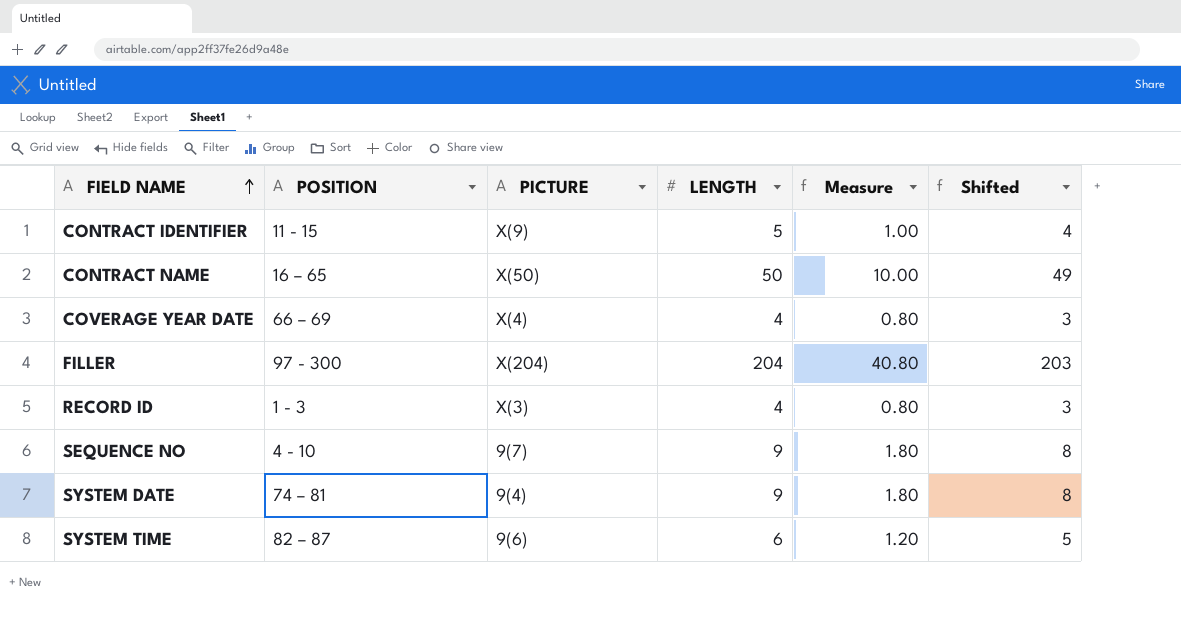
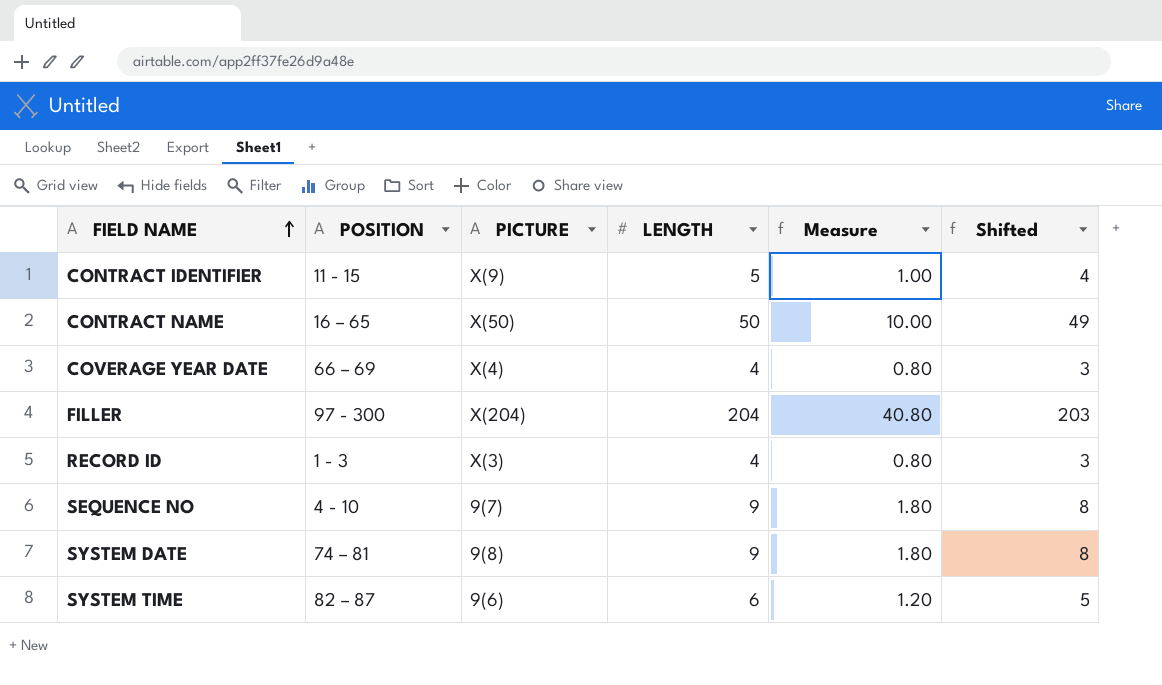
SYSTEM DATE | PICTURE: 9(4) -> 9(8)

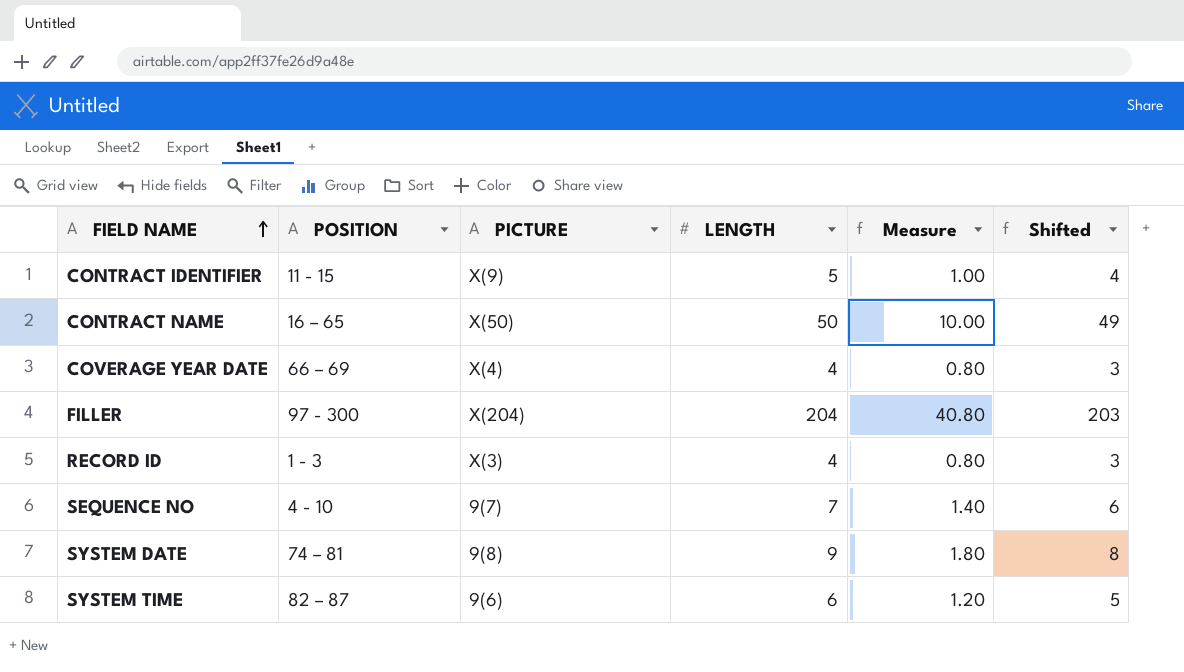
SEQUENCE NO | LENGTH: 9 -> 7
SEQUENCE NO | Measure: 1.80 -> 1.40
SEQUENCE NO | Shifted: 8 -> 6

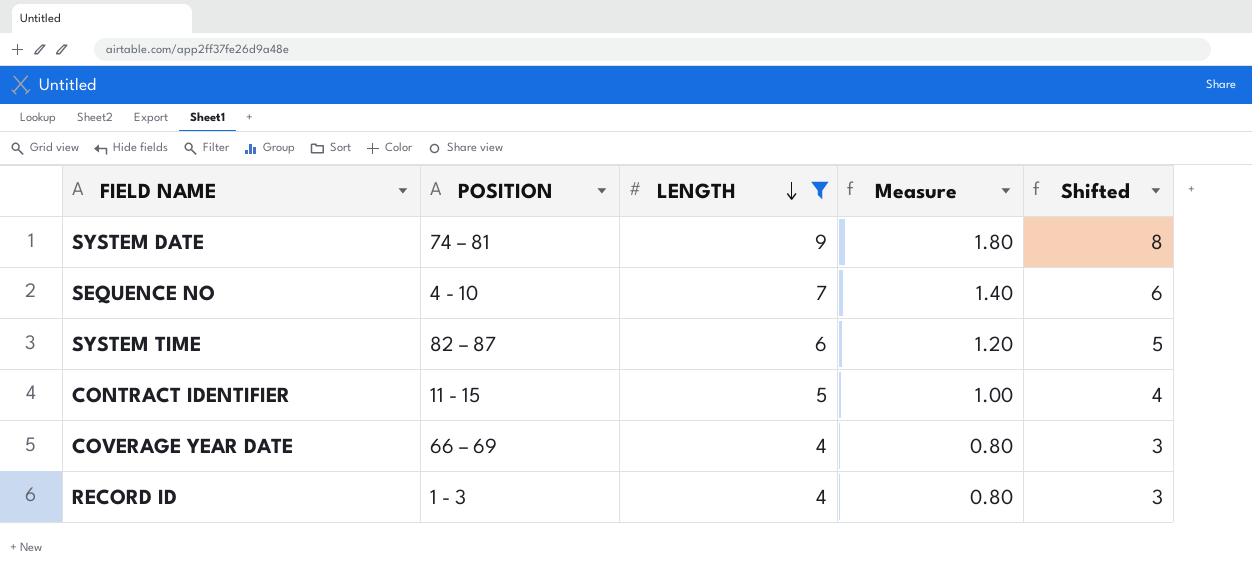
filter: none -> LENGTH <= 9
row order: FIELD NAME ascending -> LENGTH descending
column PICTURE | position: 3 -> none

